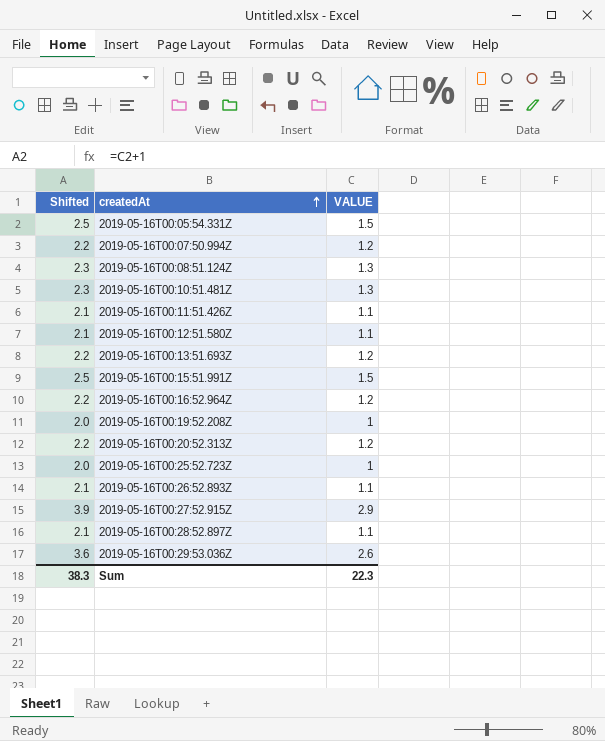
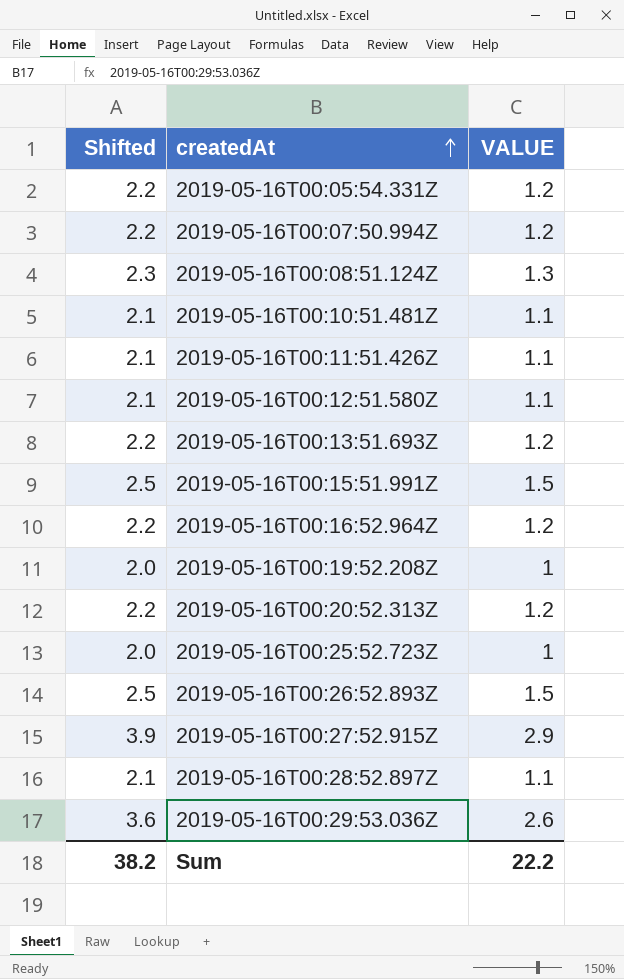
2019-05-16T00:05:54.331Z | Shifted: 2.5 -> 2.2
2019-05-16T00:05:54.331Z | VALUE: 1.5 -> 1.2
2019-05-16T00:10:51.481Z | Shifted: 2.3 -> 2.1
2019-05-16T00:10:51.481Z | VALUE: 1.3 -> 1.1
2019-05-16T00:26:52.893Z | Shifted: 2.1 -> 2.5
2019-05-16T00:26:52.893Z | VALUE: 1.1 -> 1.5
Sum | Shifted: 38.3 -> 38.2
Sum | VALUE: 22.3 -> 22.2

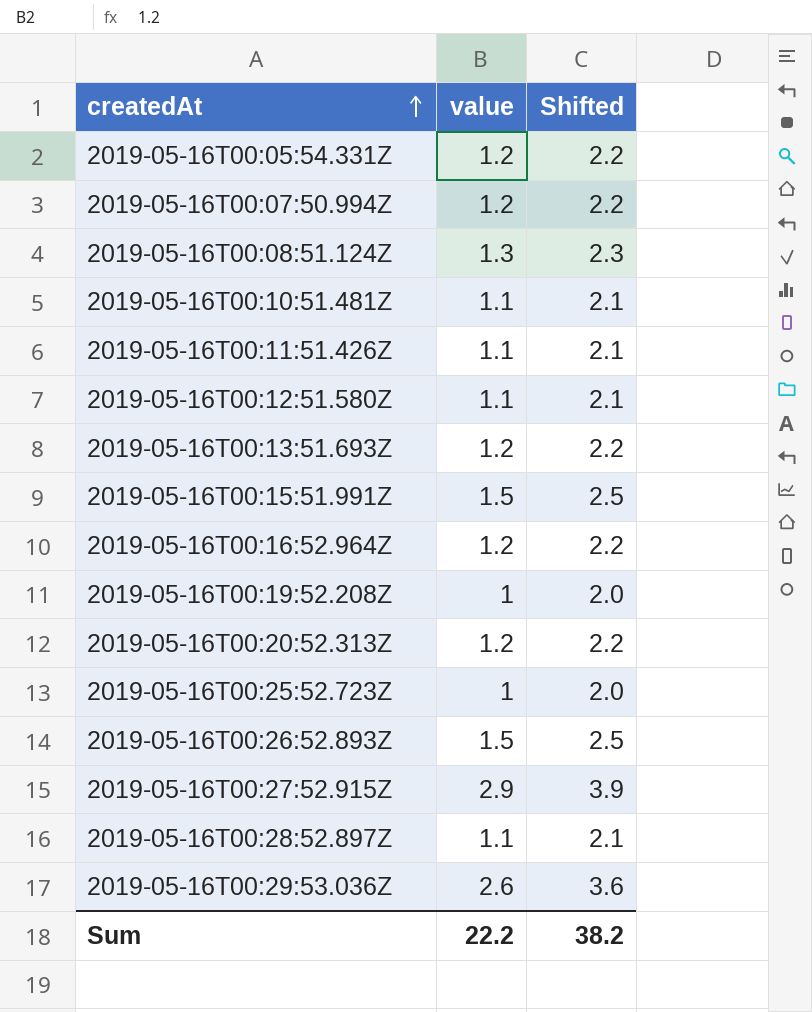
column name: VALUE -> value
column Shifted | position: 1 -> 3

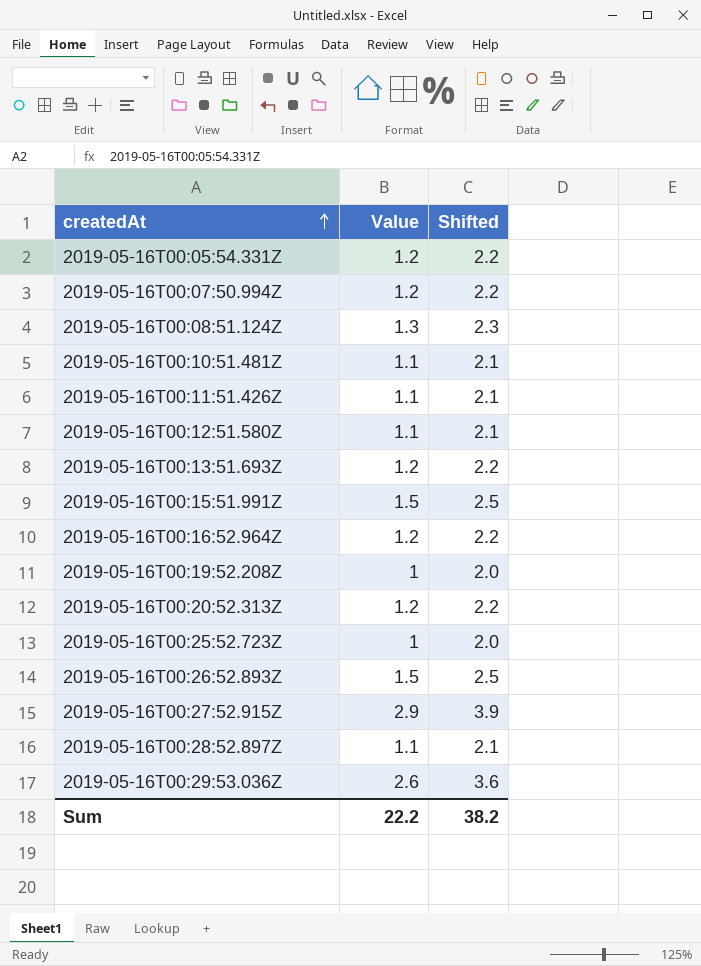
column name: value -> Value

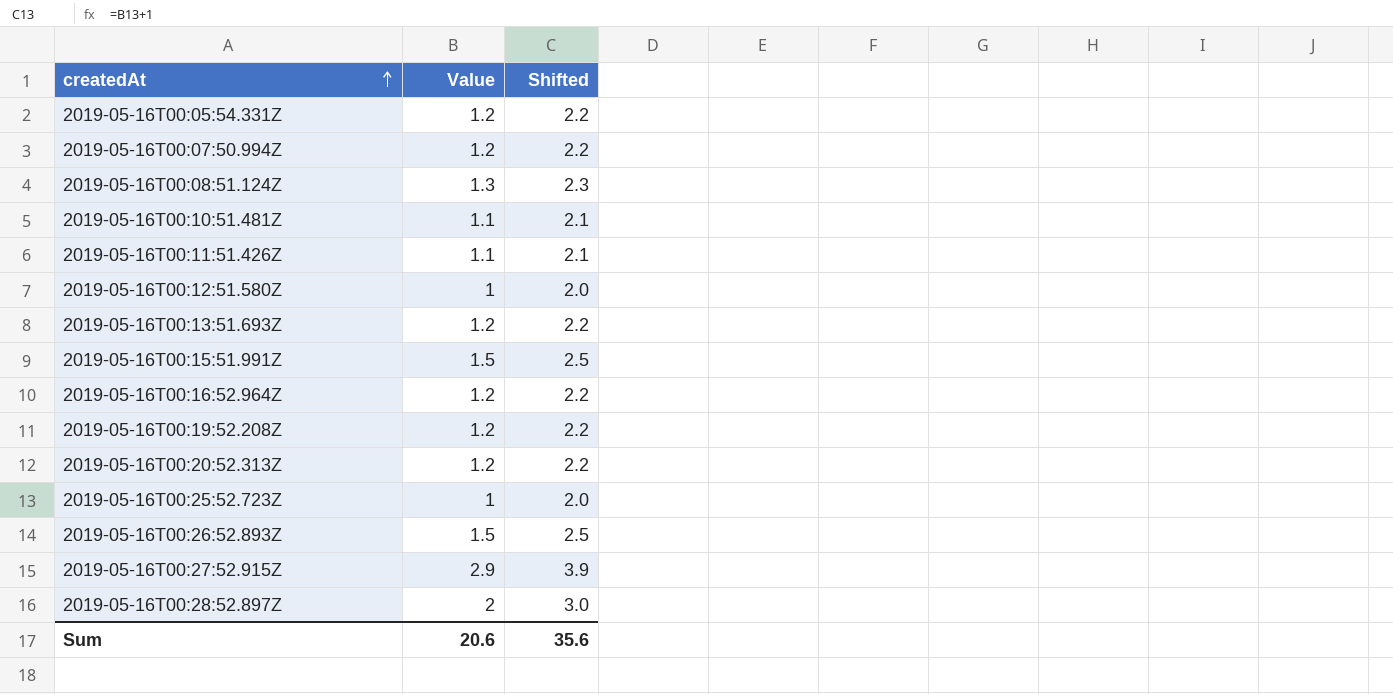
row 2019-05-16T00:29:53.036Z: 2.6 | 3.6 -> none
2019-05-16T00:12:51.580Z | Value: 1.1 -> 1
2019-05-16T00:12:51.580Z | Shifted: 2.1 -> 2.0
2019-05-16T00:19:52.208Z | Value: 1 -> 1.2
2019-05-16T00:19:52.208Z | Shifted: 2.0 -> 2.2
2019-05-16T00:28:52.897Z | Value: 1.1 -> 2
2019-05-16T00:28:52.897Z | Shifted: 2.1 -> 3.0
Sum | Value: 22.2 -> 20.6
Sum | Shifted: 38.2 -> 35.6

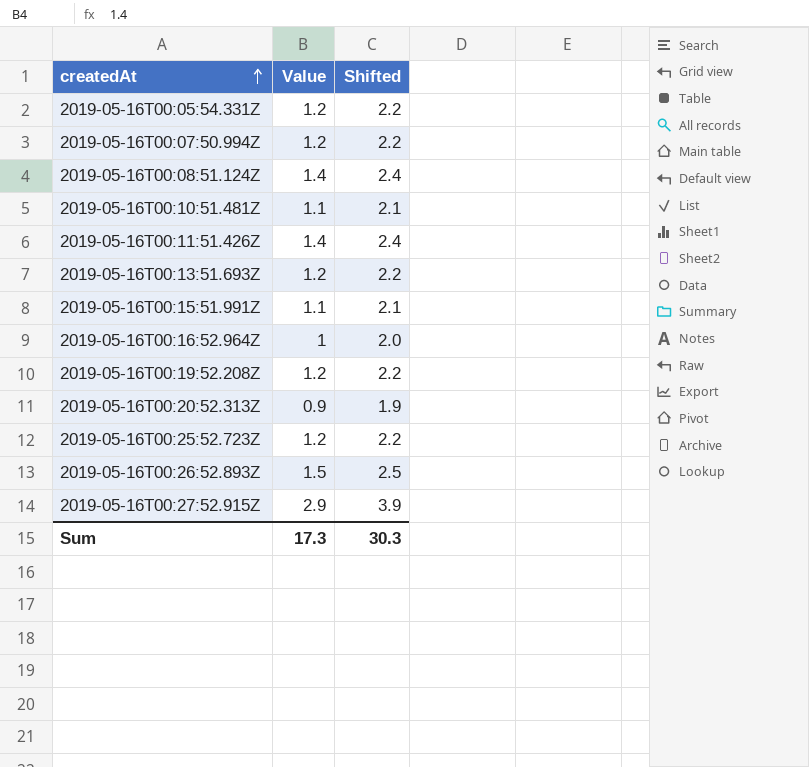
row 2019-05-16T00:12:51.580Z: 1 | 2.0 -> none
row 2019-05-16T00:28:52.897Z: 2 | 3.0 -> none
2019-05-16T00:08:51.124Z | Value: 1.3 -> 1.4
2019-05-16T00:08:51.124Z | Shifted: 2.3 -> 2.4
2019-05-16T00:11:51.426Z | Value: 1.1 -> 1.4
2019-05-16T00:11:51.426Z | Shifted: 2.1 -> 2.4
2019-05-16T00:15:51.991Z | Value: 1.5 -> 1.1
2019-05-16T00:15:51.991Z | Shifted: 2.5 -> 2.1
2019-05-16T00:16:52.964Z | Value: 1.2 -> 1
2019-05-16T00:16:52.964Z | Shifted: 2.2 -> 2.0
2019-05-16T00:20:52.313Z | Value: 1.2 -> 0.9
2019-05-16T00:20:52.313Z | Shifted: 2.2 -> 1.9
2019-05-16T00:25:52.723Z | Value: 1 -> 1.2
2019-05-16T00:25:52.723Z | Shifted: 2.0 -> 2.2
Sum | Value: 20.6 -> 17.3
Sum | Shifted: 35.6 -> 30.3

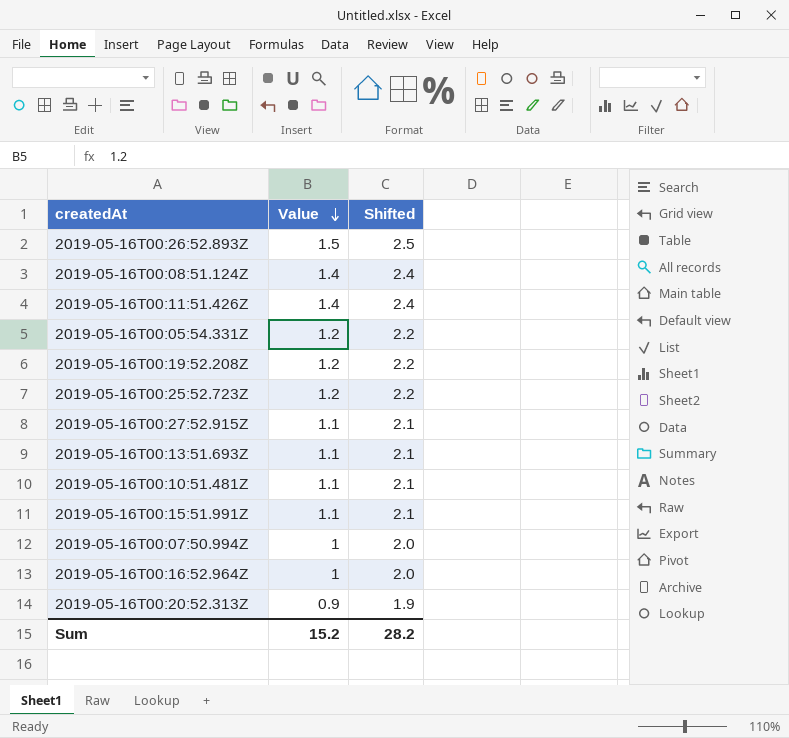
row order: createdAt ascending -> Value descending
2019-05-16T00:27:52.915Z | Value: 2.9 -> 1.1
2019-05-16T00:27:52.915Z | Shifted: 3.9 -> 2.1
2019-05-16T00:13:51.693Z | Value: 1.2 -> 1.1
2019-05-16T00:13:51.693Z | Shifted: 2.2 -> 2.1
2019-05-16T00:07:50.994Z | Value: 1.2 -> 1
2019-05-16T00:07:50.994Z | Shifted: 2.2 -> 2.0
Sum | Value: 17.3 -> 15.2
Sum | Shifted: 30.3 -> 28.2

